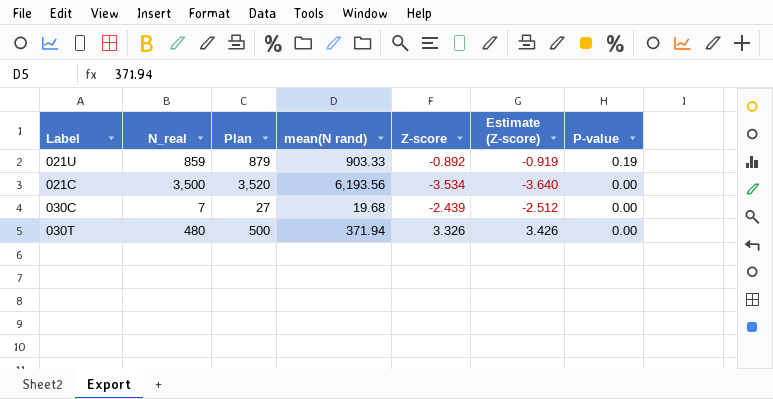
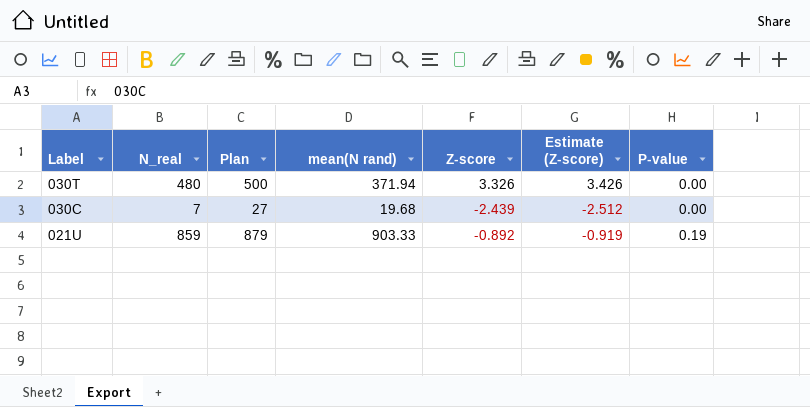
row order: P-value descending -> Label descending
row 021C: 3,500 | 3,520 | 6,193.56 | -3.534 | -3.640 | 0.00 -> none

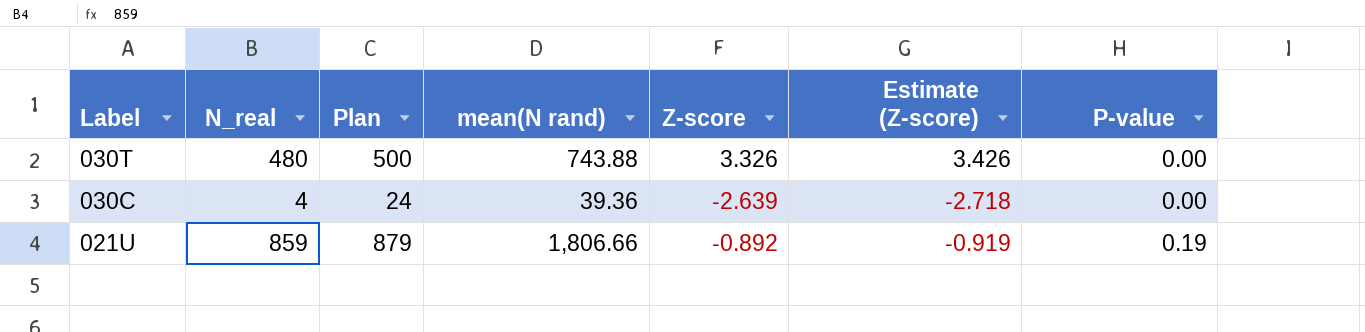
030T | mean(N rand): 371.94 -> 743.88
030C | N_real: 7 -> 4
030C | Plan: 27 -> 24
030C | mean(N rand): 19.68 -> 39.36
030C | Z-score: -2.439 -> -2.639
030C | Estimate (Z-score): -2.512 -> -2.718
021U | mean(N rand): 903.33 -> 1,806.66

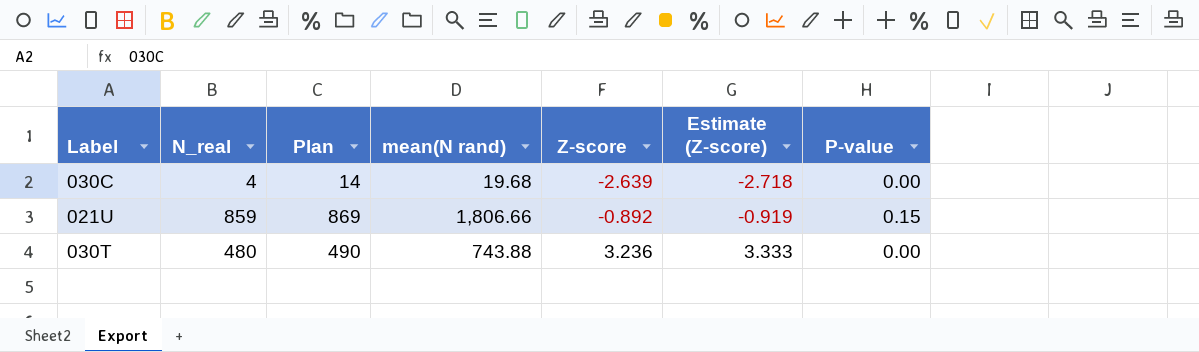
row order: Label descending -> Z-score ascending
column Plan | formula: [N_real] + 20 -> [N_real] + 10
030C | mean(N rand): 39.36 -> 19.68
021U | P-value: 0.19 -> 0.15
030T | Z-score: 3.326 -> 3.236
030T | Estimate (Z-score): 3.426 -> 3.333

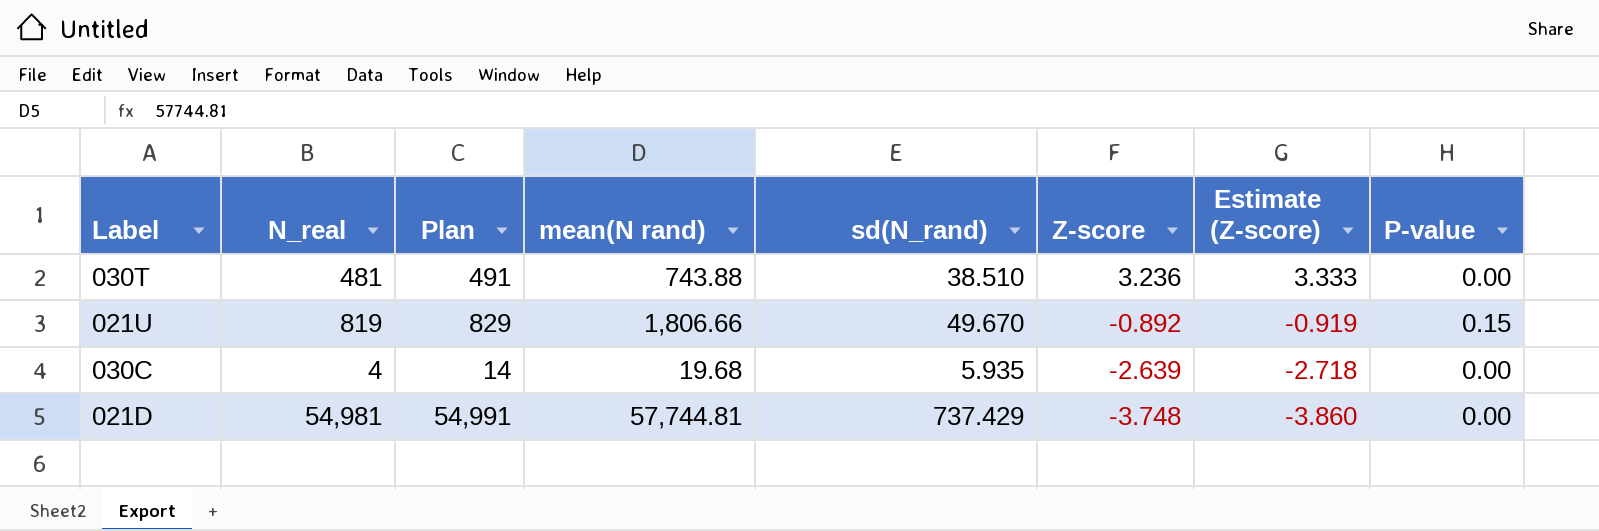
row order: Z-score ascending -> Z-score descending
column sd(N_rand) | position: none -> 5
030T | N_real: 480 -> 481
030T | Plan: 490 -> 491
021U | N_real: 859 -> 819
021U | Plan: 869 -> 829
row 021D: none -> 54,981 | 54,991 | 57,744.81 | 737.429 | -3.748 | -3.860 | 0.00

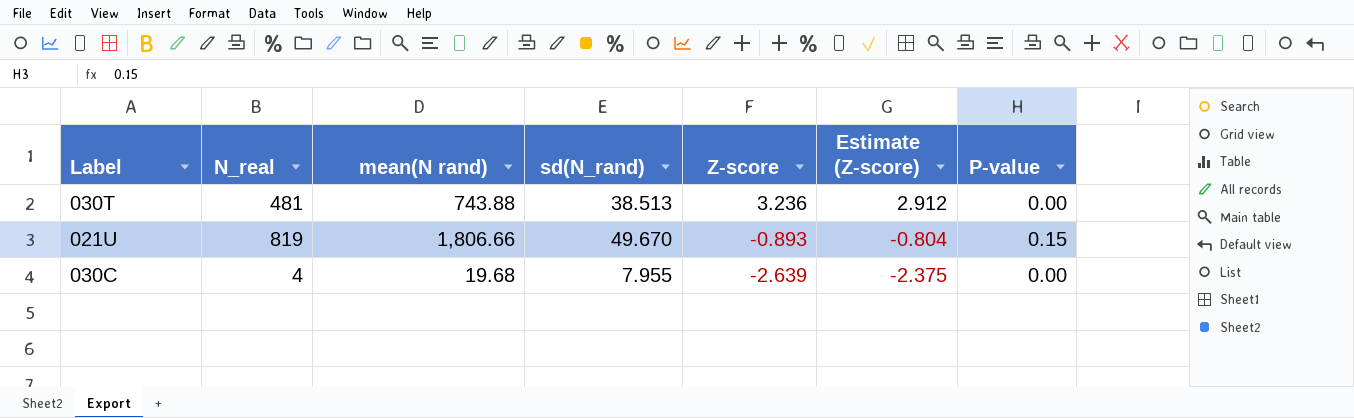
column Plan | formula: [N_real] + 10 -> none
column Estimate (Z-score) | formula: [Z-score] * 1.03 -> [Z-score] * 0.9
row 021D: 54,981 | 54,991 | 57,744.81 | 737.429 | -3.748 | -3.860 | 0.00 -> none
030T | sd(N_rand): 38.510 -> 38.513
021U | Z-score: -0.892 -> -0.893
030C | sd(N_rand): 5.935 -> 7.955

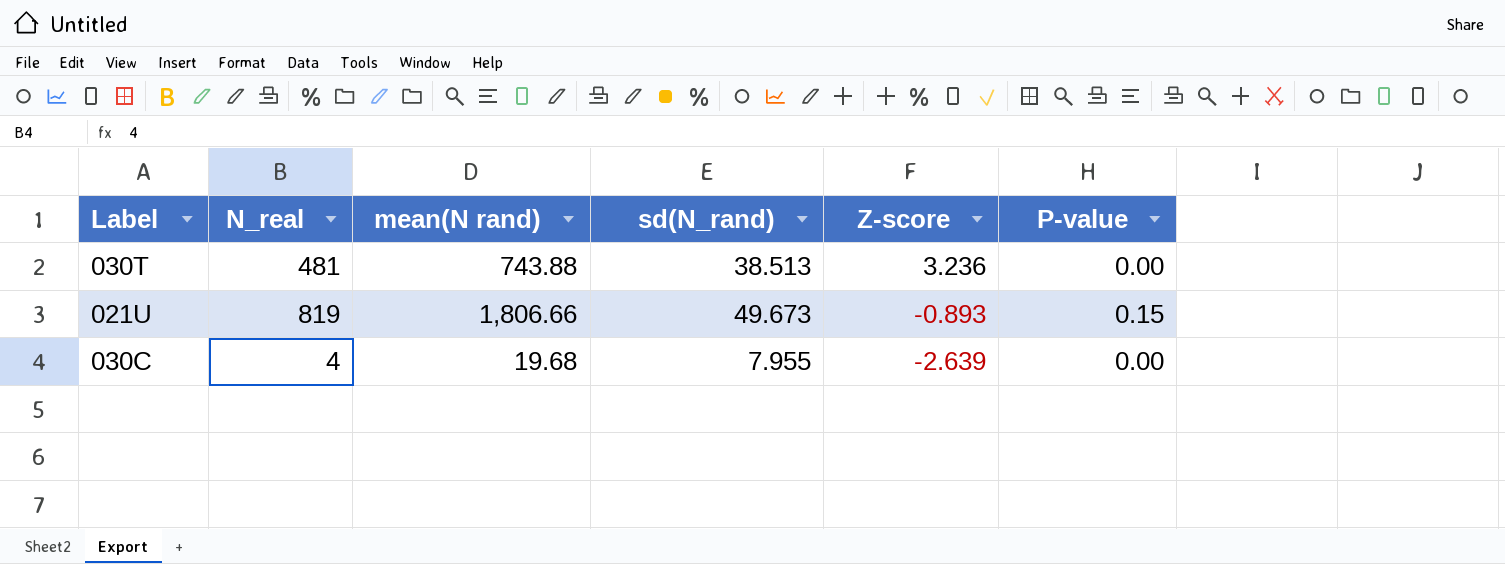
column Estimate (Z-score) | formula: [Z-score] * 0.9 -> none
021U | sd(N_rand): 49.670 -> 49.673

